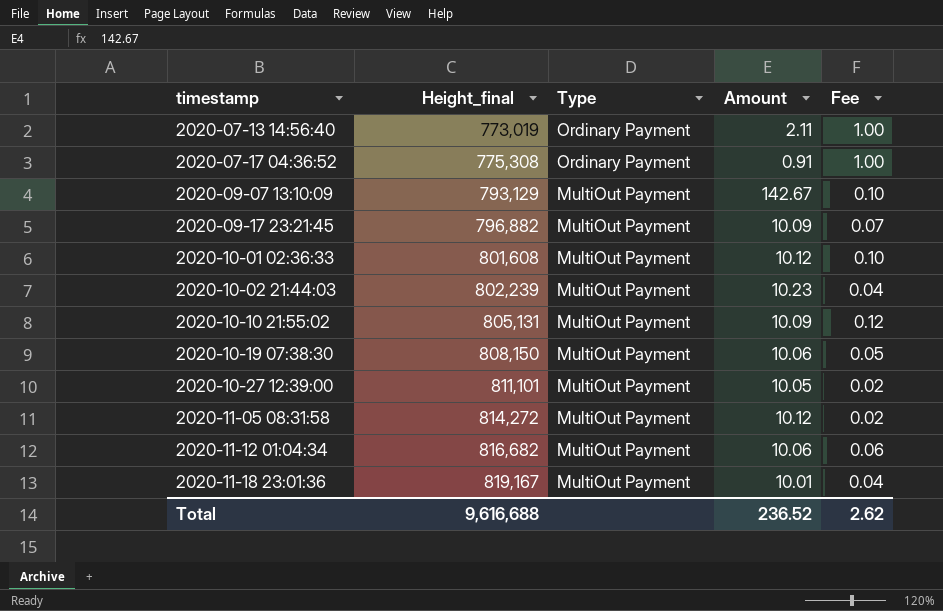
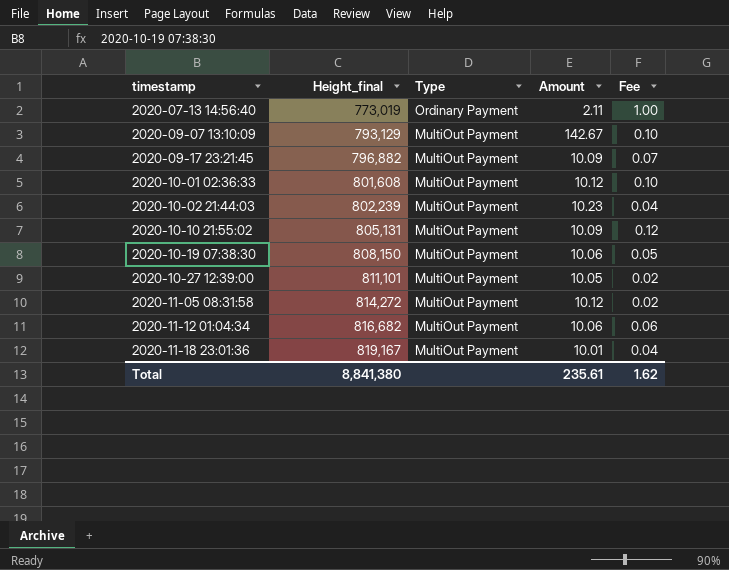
row 2020-07-17 04:36:52: 775,308 | Ordinary Payment | 0.91 | 1.00 -> none
Total | Height_final: 9,616,688 -> 8,841,380
Total | Amount: 236.52 -> 235.61
Total | Fee: 2.62 -> 1.62

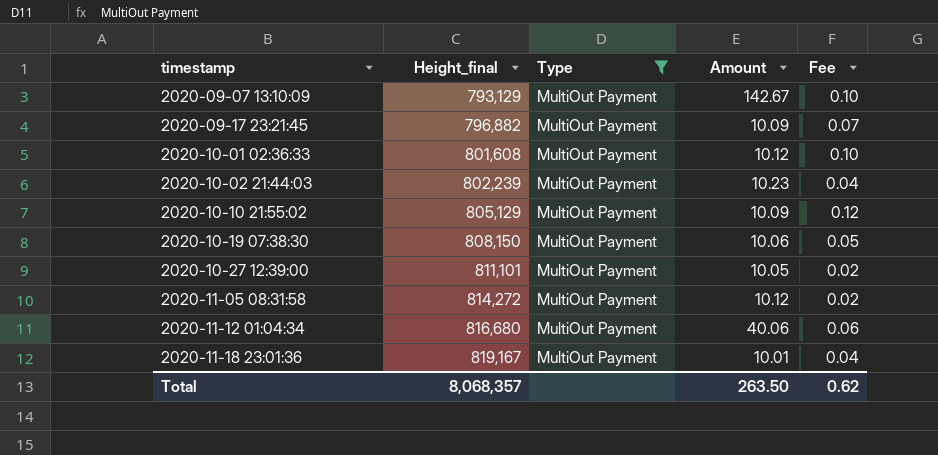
filter: none -> Type = MultiOut Payment
2020-10-10 21:55:02 | Height_final: 805,131 -> 805,129
2020-11-12 01:04:34 | Height_final: 816,682 -> 816,680
2020-11-12 01:04:34 | Amount: 10.06 -> 40.06
Total | Height_final: 8,841,380 -> 8,068,357
Total | Amount: 235.61 -> 263.50
Total | Fee: 1.62 -> 0.62

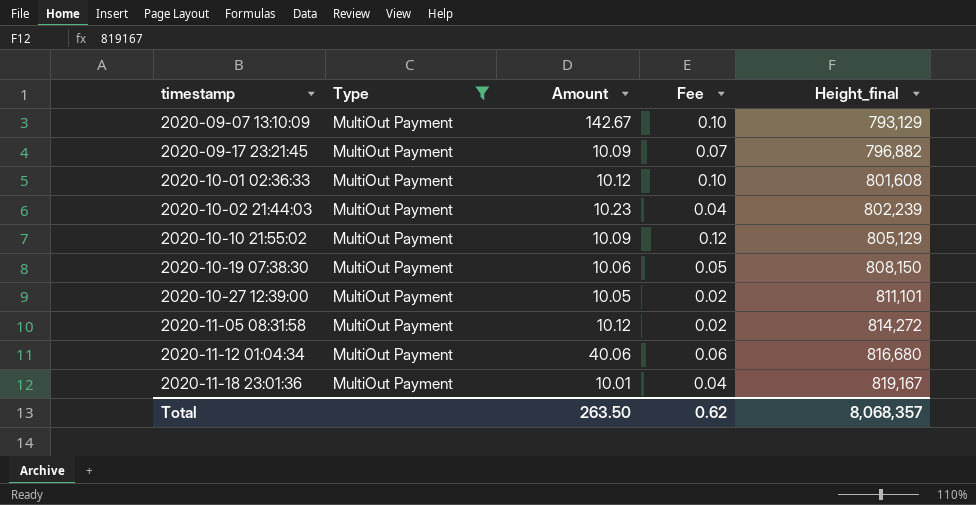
column Height_final | position: 2 -> 5

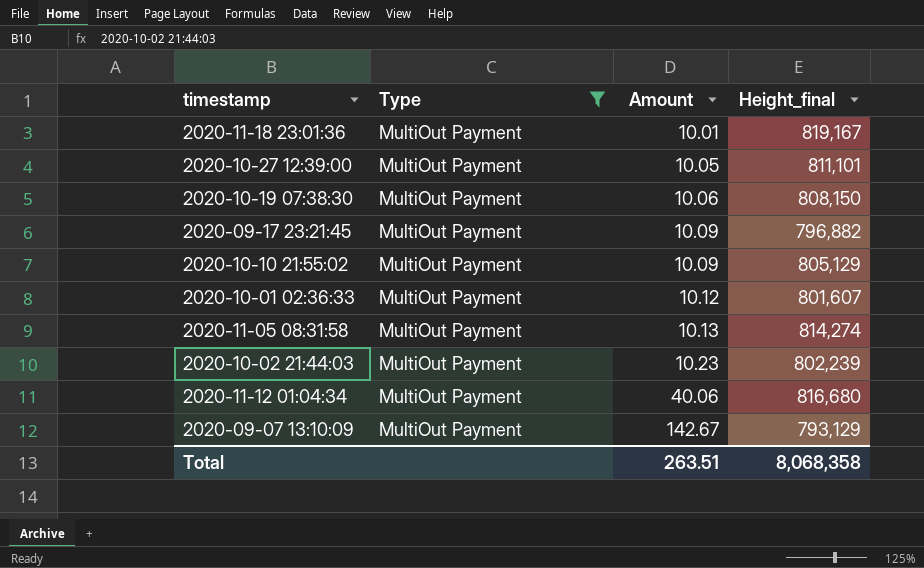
row order: timestamp ascending -> Amount ascending
column Fee | position: 4 -> none
2020-10-01 02:36:33 | Height_final: 801,608 -> 801,607
2020-11-05 08:31:58 | Amount: 10.12 -> 10.13
2020-11-05 08:31:58 | Height_final: 814,272 -> 814,274
Total | Amount: 263.50 -> 263.51
Total | Height_final: 8,068,357 -> 8,068,358

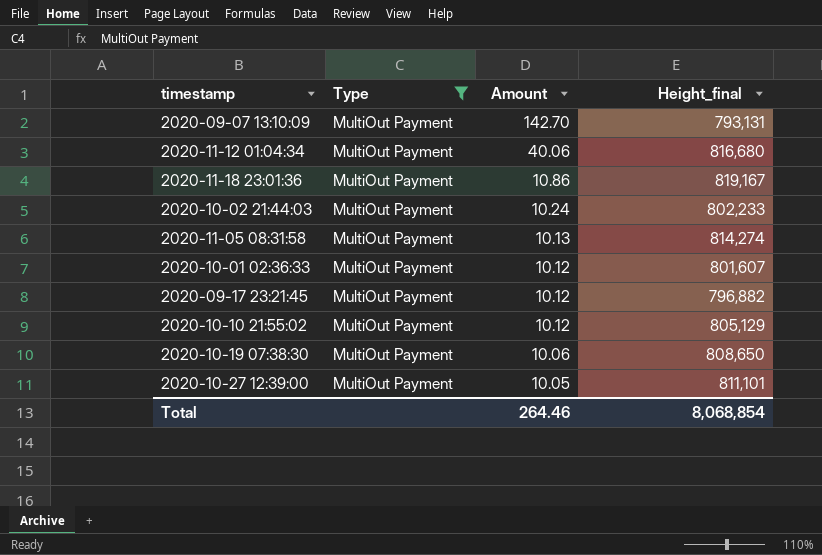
row order: Amount ascending -> Amount descending
2020-09-07 13:10:09 | Amount: 142.67 -> 142.70
2020-09-07 13:10:09 | Height_final: 793,129 -> 793,131
2020-11-18 23:01:36 | Amount: 10.01 -> 10.86
2020-10-02 21:44:03 | Amount: 10.23 -> 10.24
2020-10-02 21:44:03 | Height_final: 802,239 -> 802,233
2020-09-17 23:21:45 | Amount: 10.09 -> 10.12
2020-10-10 21:55:02 | Amount: 10.09 -> 10.12
2020-10-19 07:38:30 | Height_final: 808,150 -> 808,650
Total | Amount: 263.51 -> 264.46
Total | Height_final: 8,068,358 -> 8,068,854

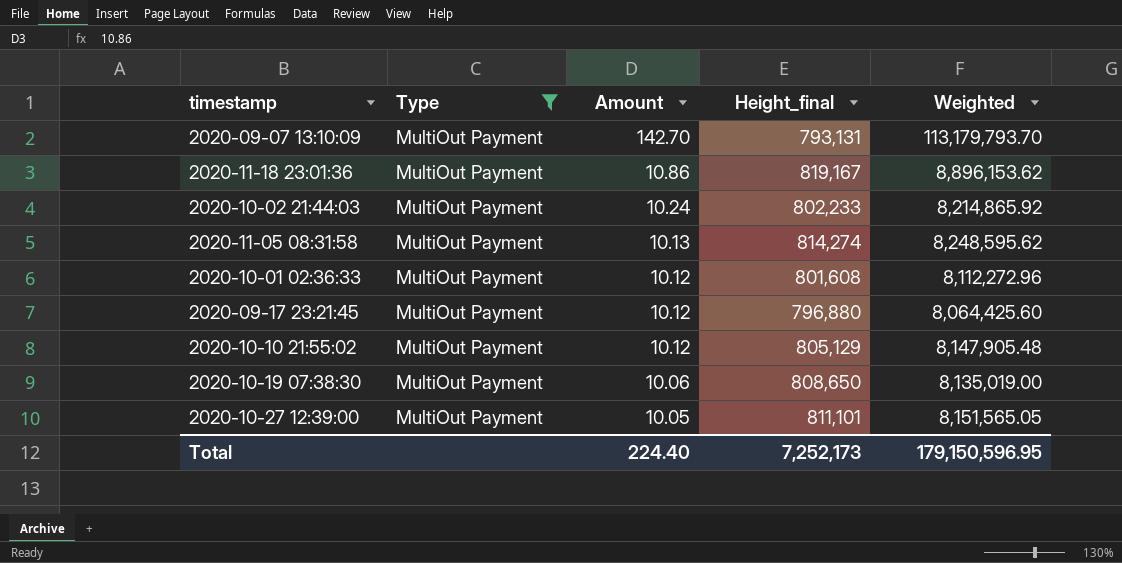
column Weighted | formula: none -> [Amount] * [Height_final]
row 2020-11-12 01:04:34: MultiOut Payment | 40.06 | 816,680 -> none
2020-10-01 02:36:33 | Height_final: 801,607 -> 801,608
2020-09-17 23:21:45 | Height_final: 796,882 -> 796,880
Total | Amount: 264.46 -> 224.40
Total | Height_final: 8,068,854 -> 7,252,173

